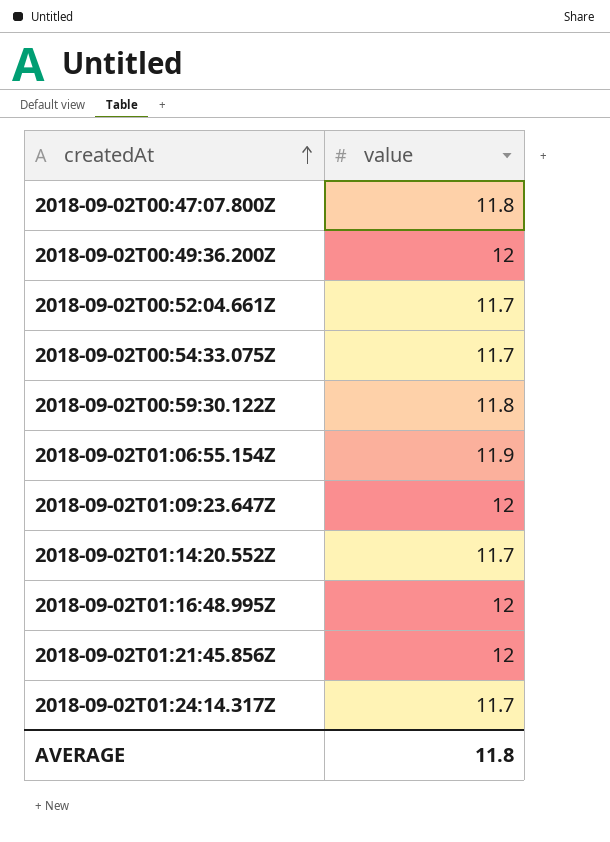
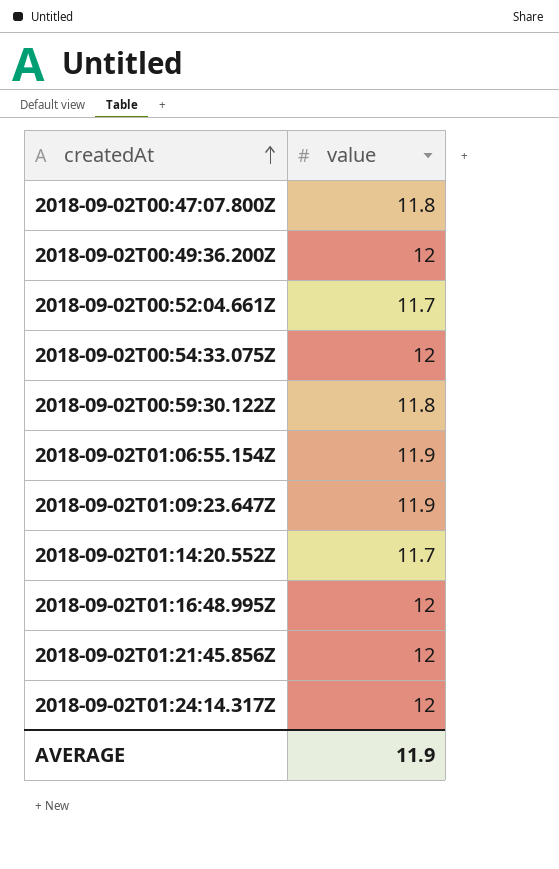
2018-09-02T00:54:33.075Z | value: 11.7 -> 12
2018-09-02T01:09:23.647Z | value: 12 -> 11.9
2018-09-02T01:24:14.317Z | value: 11.7 -> 12
AVERAGE | value: 11.8 -> 11.9

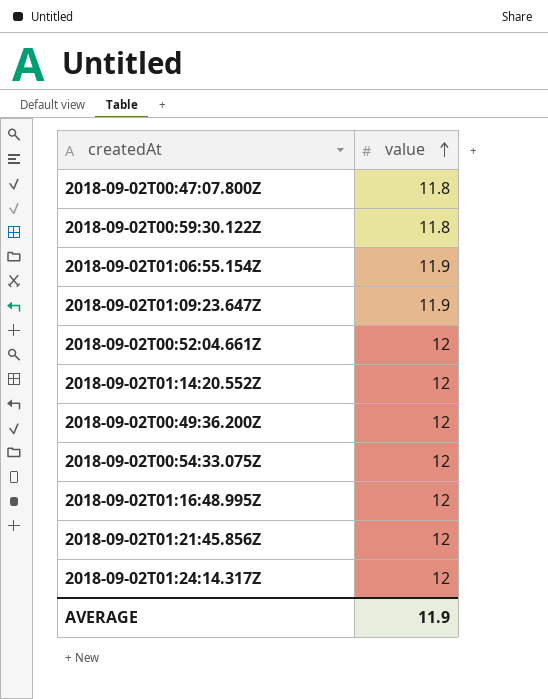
row order: createdAt ascending -> value ascending
2018-09-02T00:52:04.661Z | value: 11.7 -> 12
2018-09-02T01:14:20.552Z | value: 11.7 -> 12

